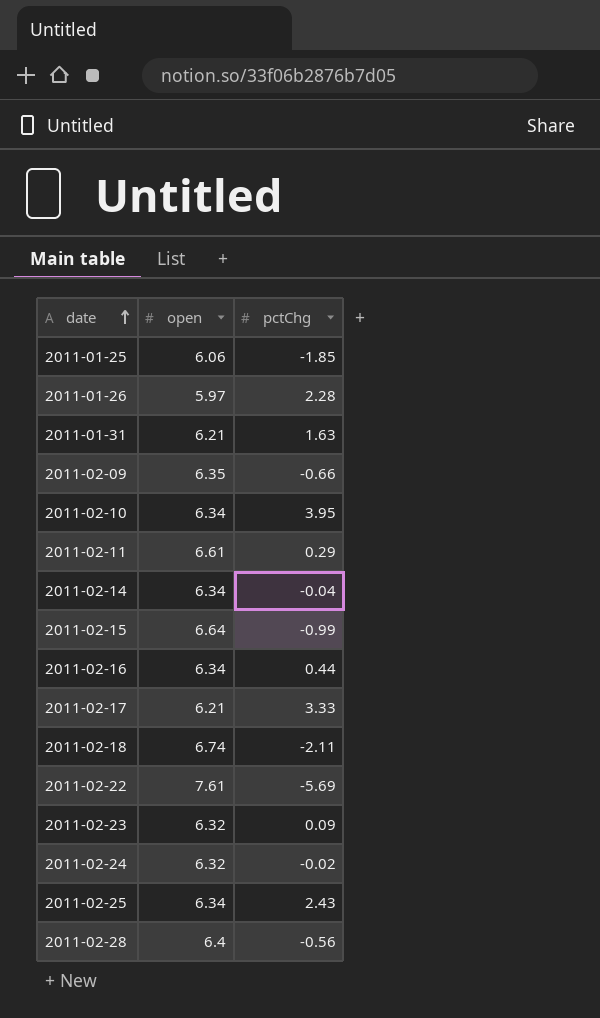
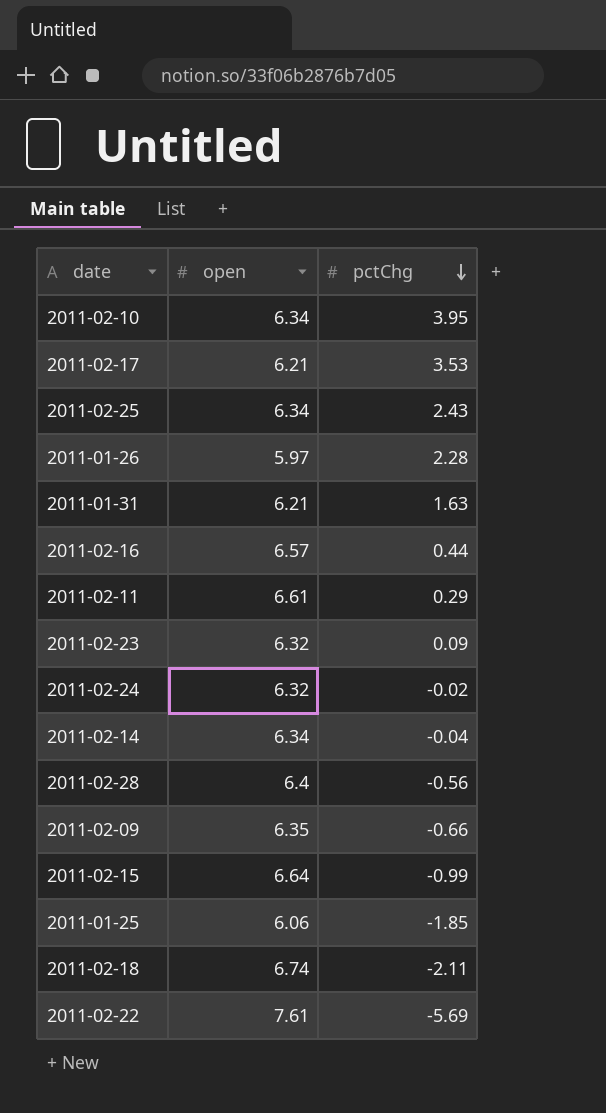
row order: date ascending -> pctChg descending
2011-02-17 | pctChg: 3.33 -> 3.53
2011-02-16 | open: 6.34 -> 6.57

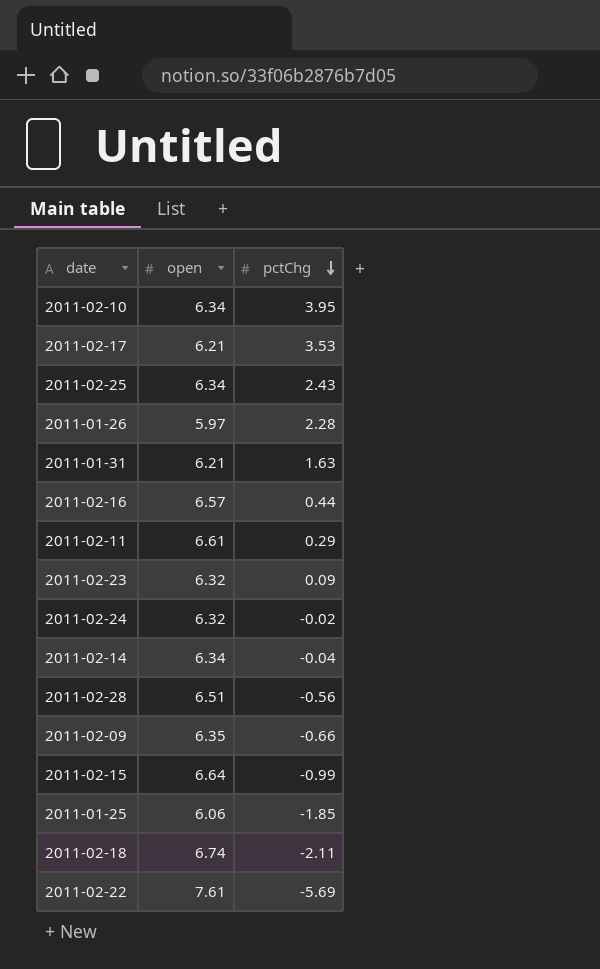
2011-02-28 | open: 6.4 -> 6.51

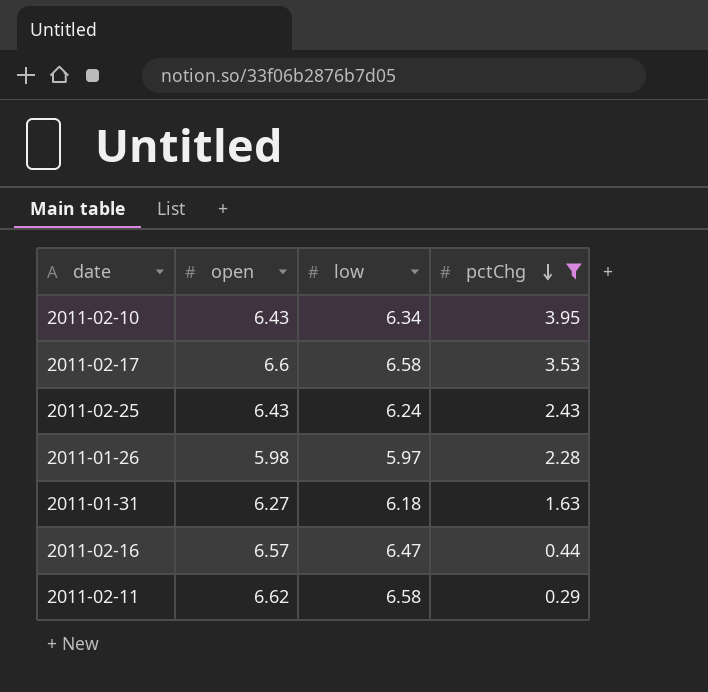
filter: none -> pctChg >= 0.29
column low | position: none -> 3
2011-02-10 | open: 6.34 -> 6.43
2011-02-17 | open: 6.21 -> 6.6
2011-02-25 | open: 6.34 -> 6.43
2011-01-26 | open: 5.97 -> 5.98
2011-01-31 | open: 6.21 -> 6.27
2011-02-11 | open: 6.61 -> 6.62

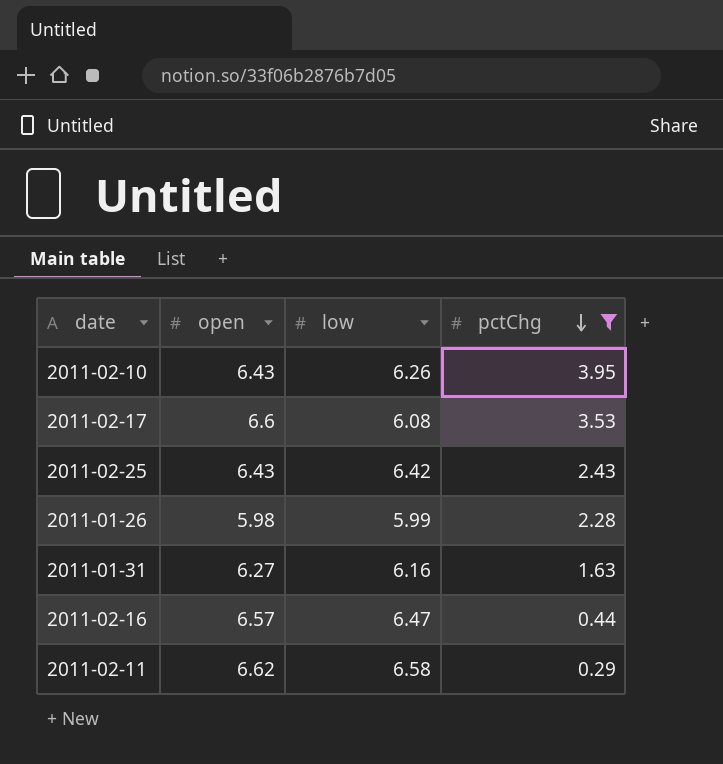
2011-02-10 | low: 6.34 -> 6.26
2011-02-17 | low: 6.58 -> 6.08
2011-02-25 | low: 6.24 -> 6.42
2011-01-26 | low: 5.97 -> 5.99
2011-01-31 | low: 6.18 -> 6.16

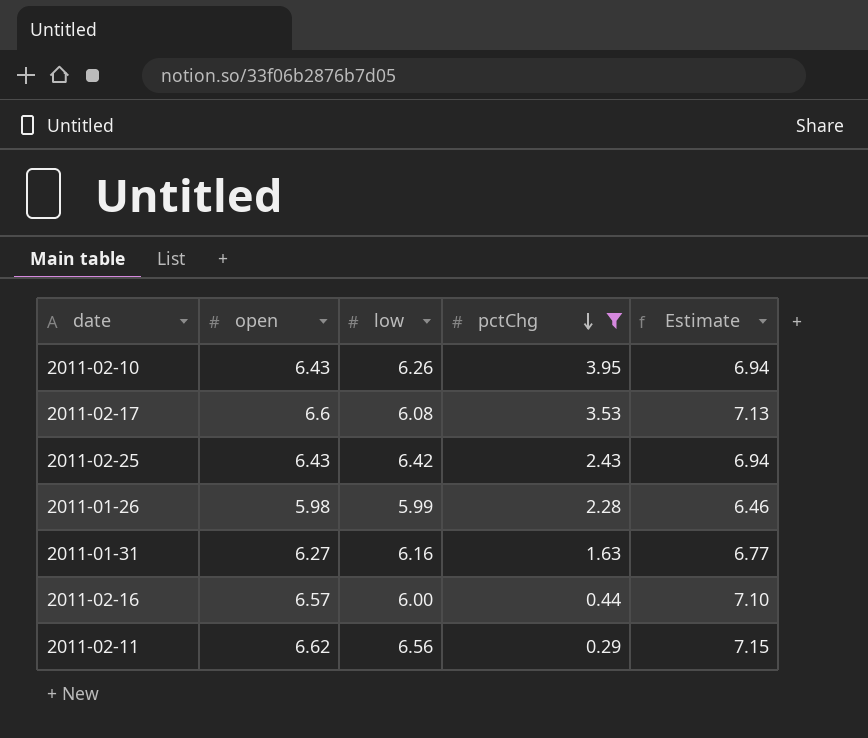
column Estimate | formula: none -> [open] * 1.08
2011-02-16 | low: 6.47 -> 6.00
2011-02-11 | low: 6.58 -> 6.56

